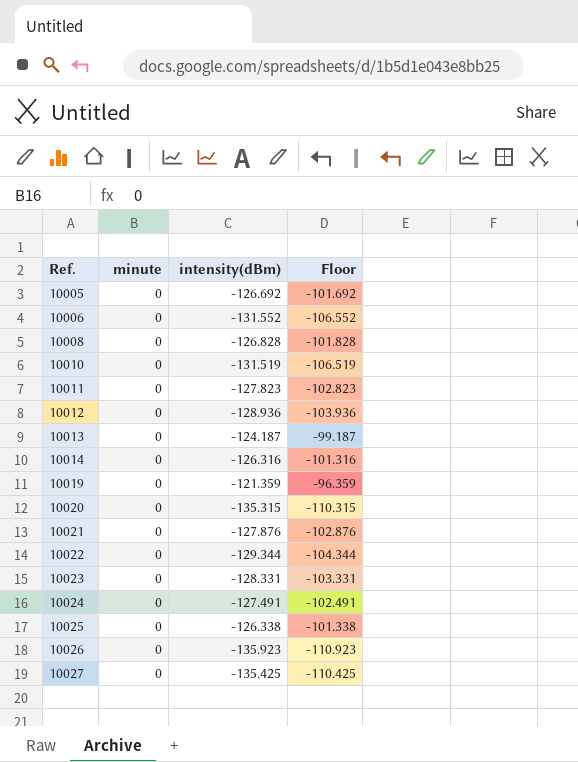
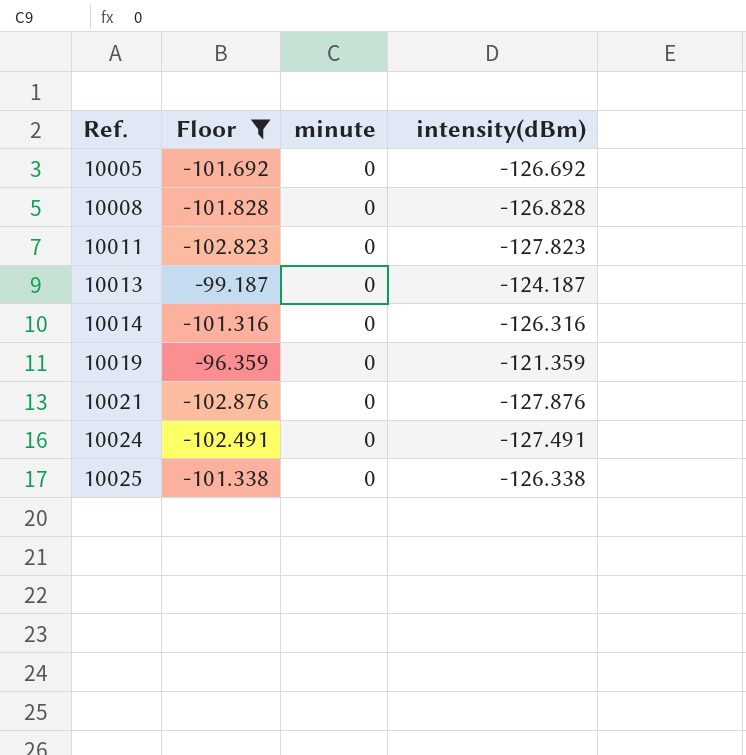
filter: none -> Floor >= -102.876
column Floor | position: 4 -> 2

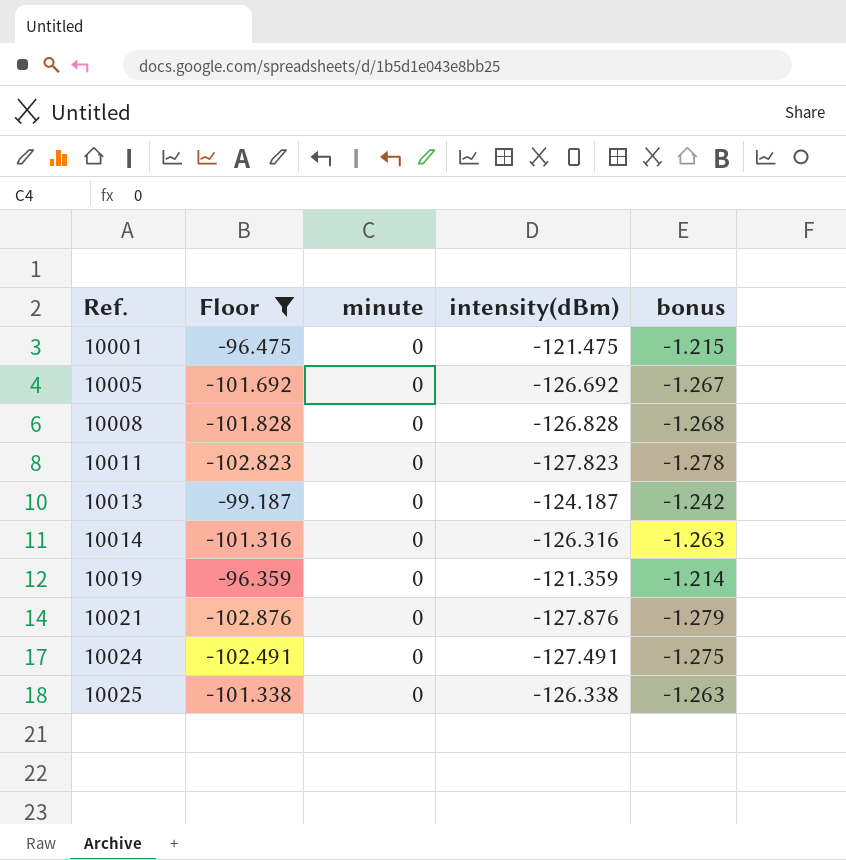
column bonus | formula: none -> [intensity(dBm)] * 0.01
row 10001: none -> -96.475 | 0 | -121.475 | -1.215

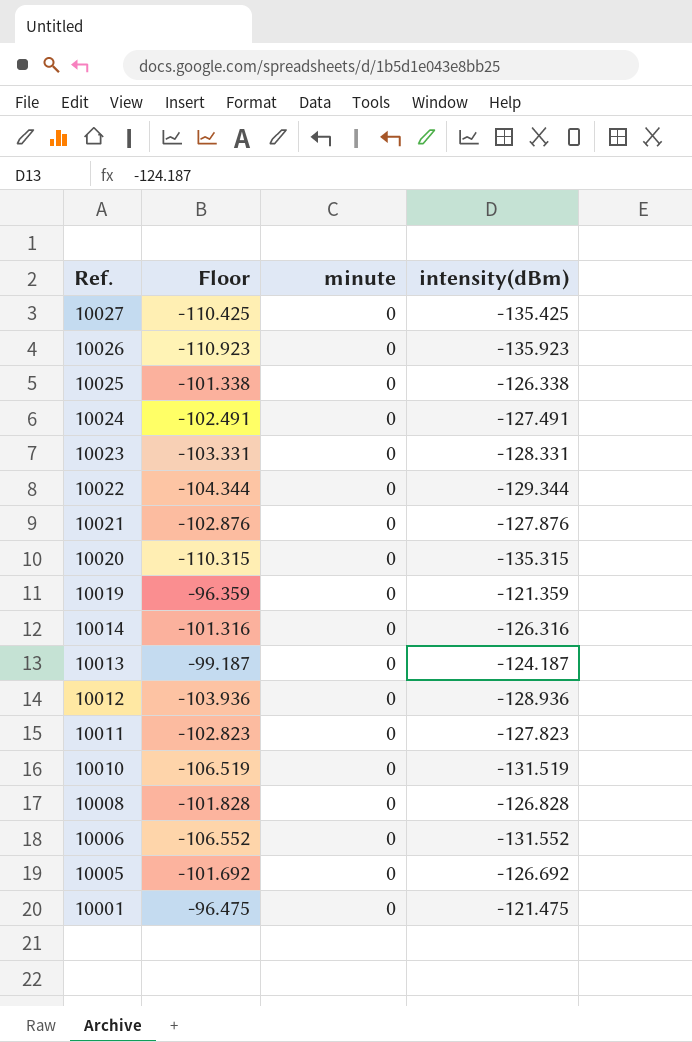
filter: Floor >= -102.876 -> none
row order: Ref. ascending -> Ref. descending
column bonus | formula: [intensity(dBm)] * 0.01 -> none

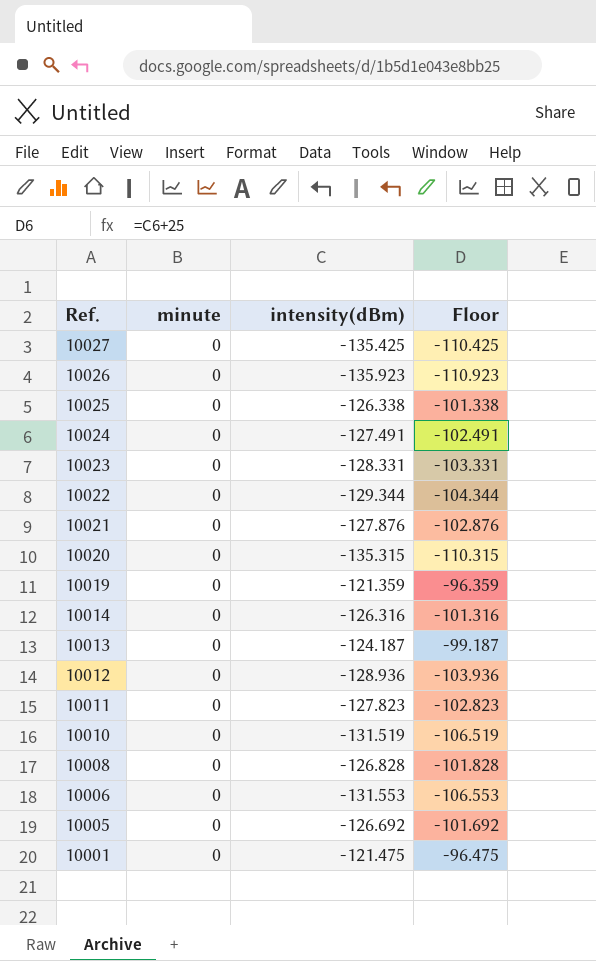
column Floor | position: 2 -> 4
10006 | intensity(dBm): -131.552 -> -131.553
10006 | Floor: -106.552 -> -106.553

